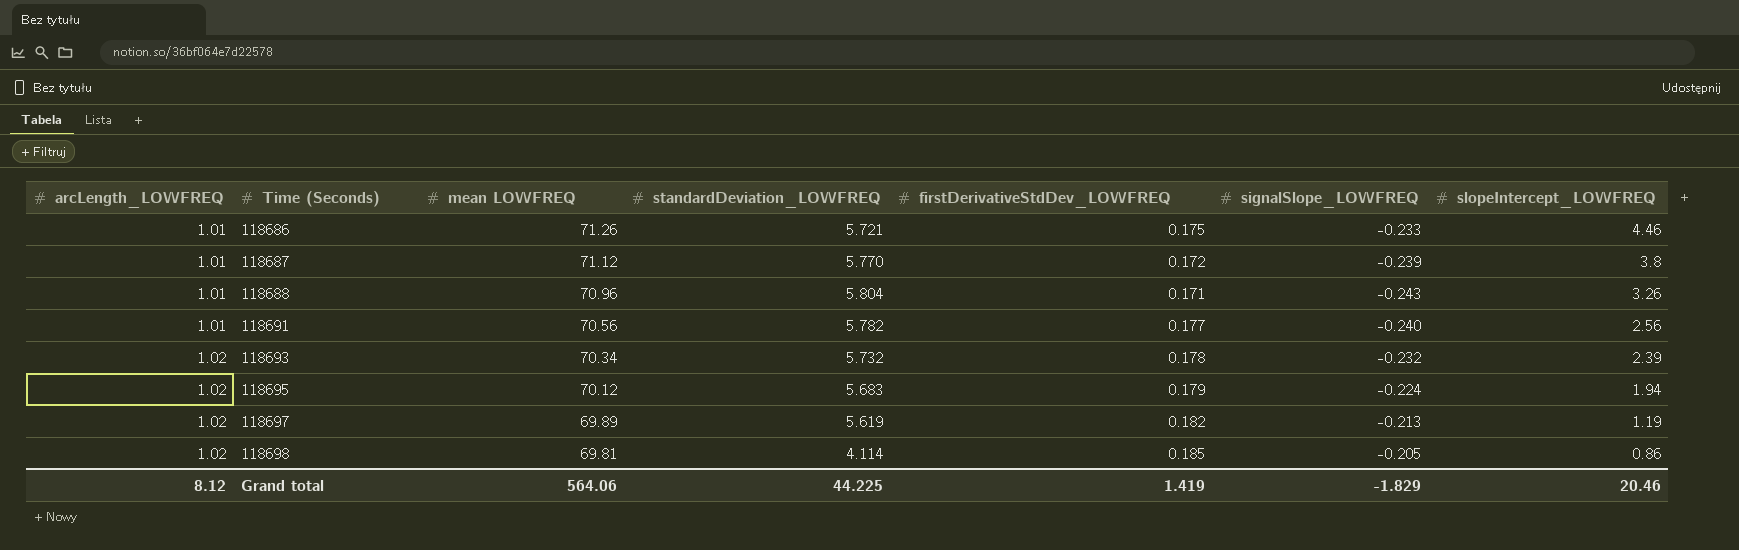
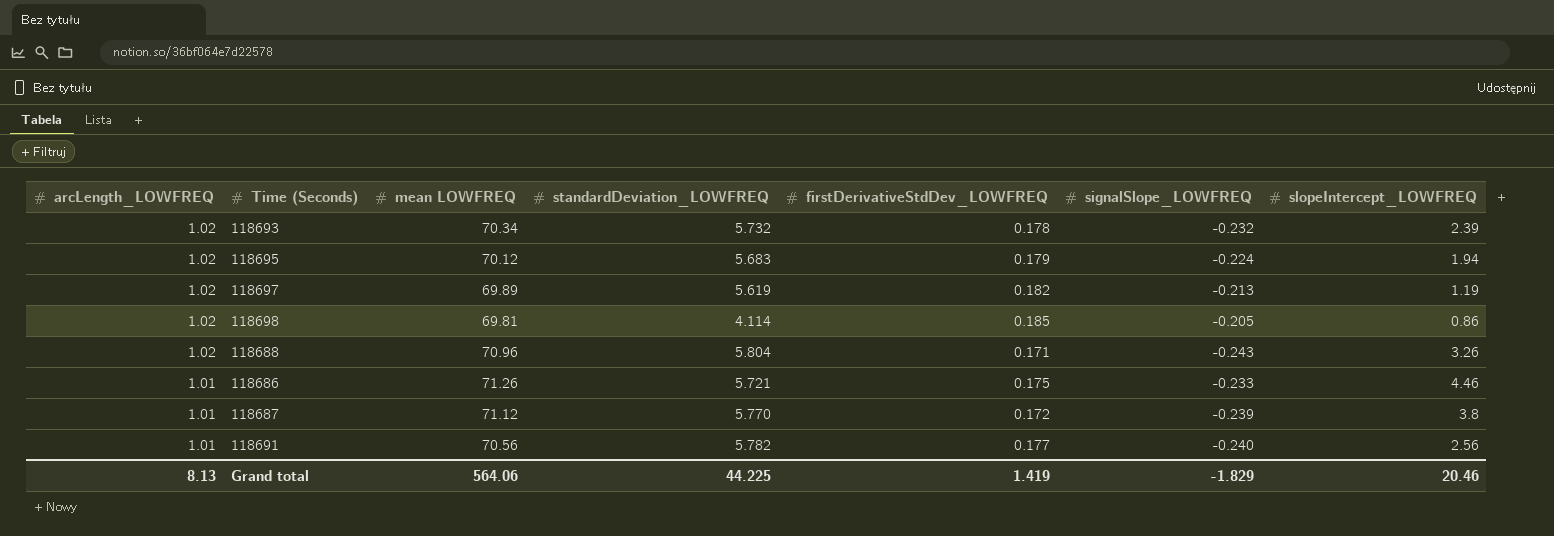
row order: arcLength_LOWFREQ ascending -> arcLength_LOWFREQ descending
118688 | arcLength_LOWFREQ: 1.01 -> 1.02
Grand total | arcLength_LOWFREQ: 8.12 -> 8.13

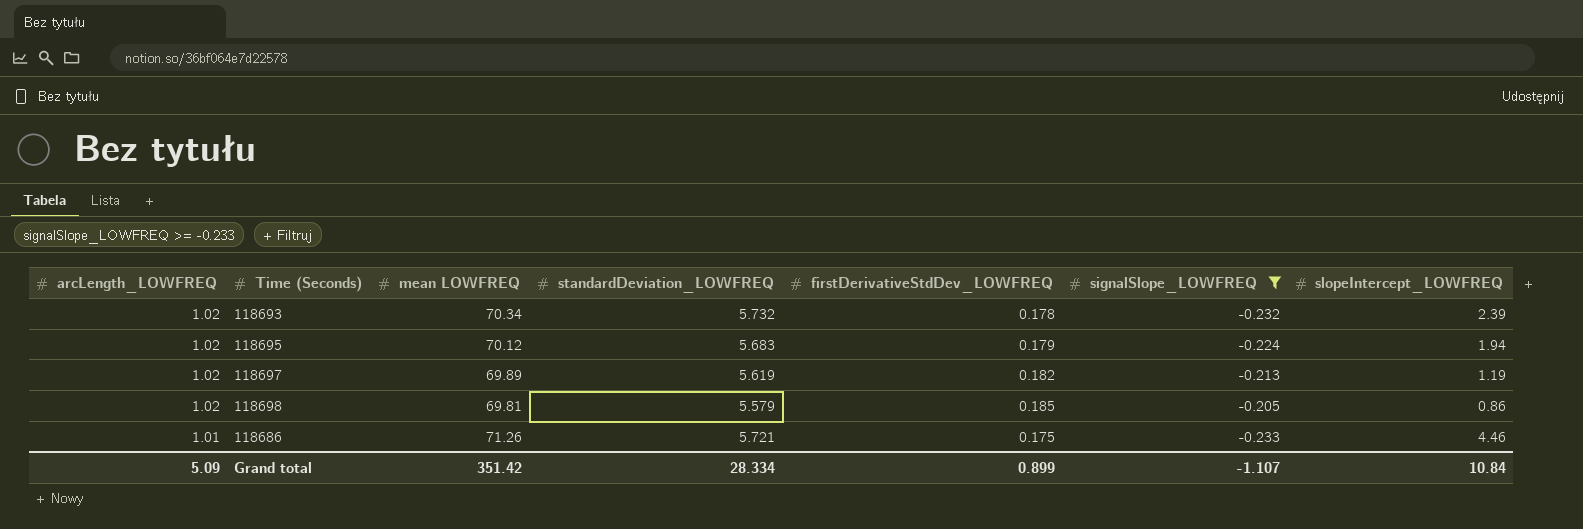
filter: none -> signalSlope_LOWFREQ >= -0.233
118698 | standardDeviation_LOWFREQ: 4.114 -> 5.579
Grand total | arcLength_LOWFREQ: 8.13 -> 5.09
Grand total | mean LOWFREQ: 564.06 -> 351.42
Grand total | standardDeviation_LOWFREQ: 44.225 -> 28.334
Grand total | firstDerivativeStdDev_LOWFREQ: 1.419 -> 0.899
Grand total | signalSlope_LOWFREQ: -1.829 -> -1.107
Grand total | slopeIntercept_LOWFREQ: 20.46 -> 10.84

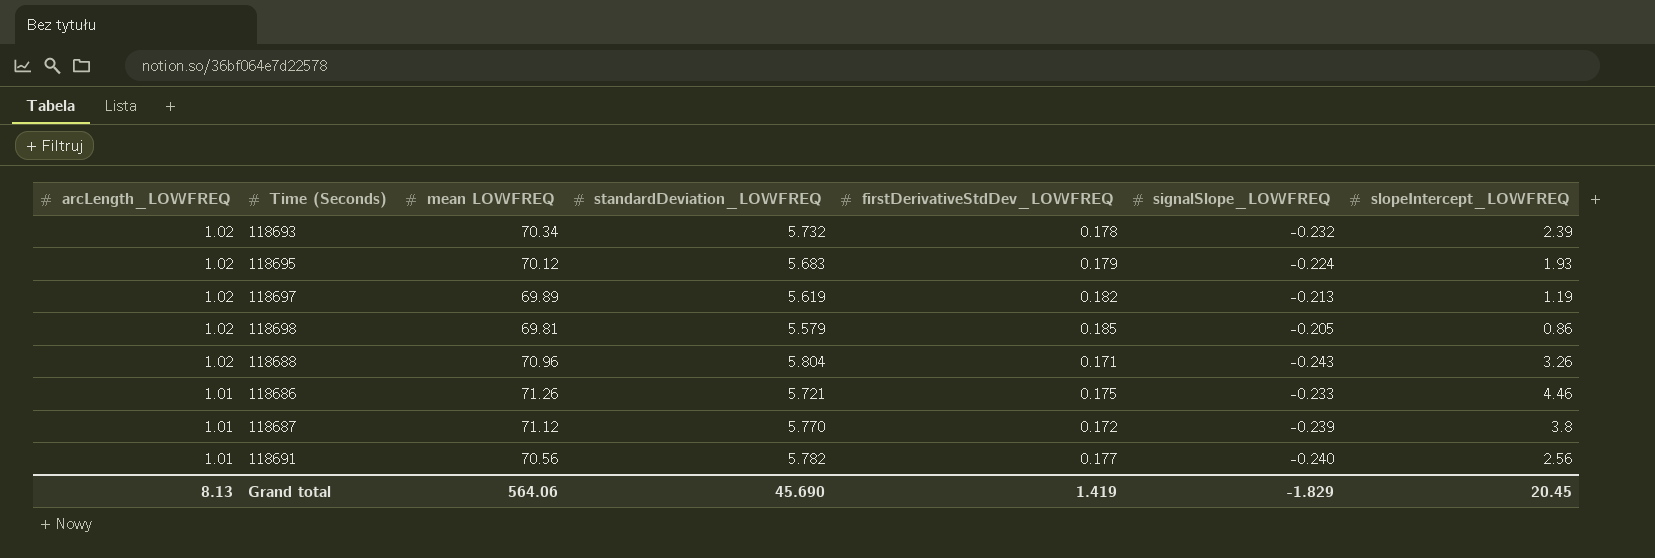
filter: signalSlope_LOWFREQ >= -0.233 -> none
118695 | slopeIntercept_LOWFREQ: 1.94 -> 1.93
Grand total | arcLength_LOWFREQ: 5.09 -> 8.13
Grand total | mean LOWFREQ: 351.42 -> 564.06
Grand total | standardDeviation_LOWFREQ: 28.334 -> 45.690
Grand total | firstDerivativeStdDev_LOWFREQ: 0.899 -> 1.419
Grand total | signalSlope_LOWFREQ: -1.107 -> -1.829
Grand total | slopeIntercept_LOWFREQ: 10.84 -> 20.45

